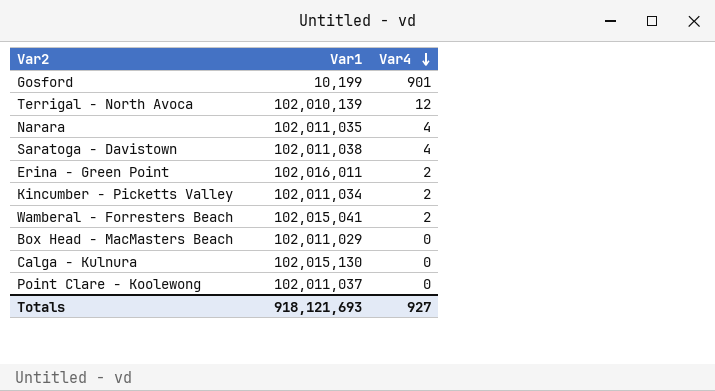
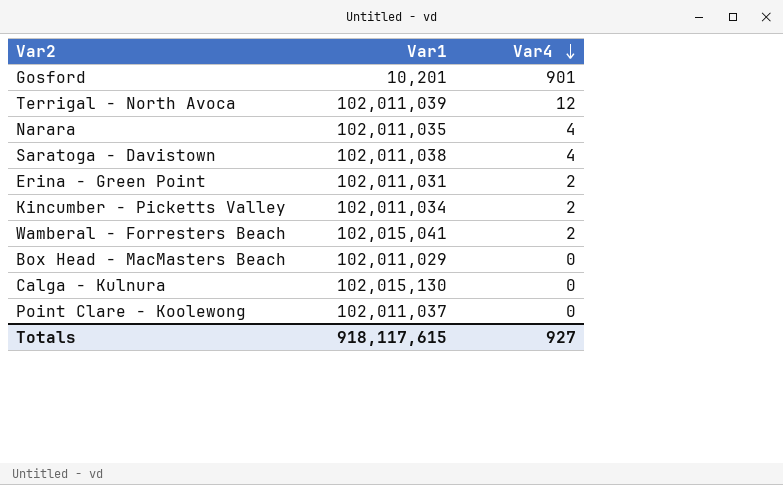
Gosford | Var1: 10,199 -> 10,201
Terrigal - North Avoca | Var1: 102,010,139 -> 102,011,039
Erina - Green Point | Var1: 102,016,011 -> 102,011,031
Totals | Var1: 918,121,693 -> 918,117,615

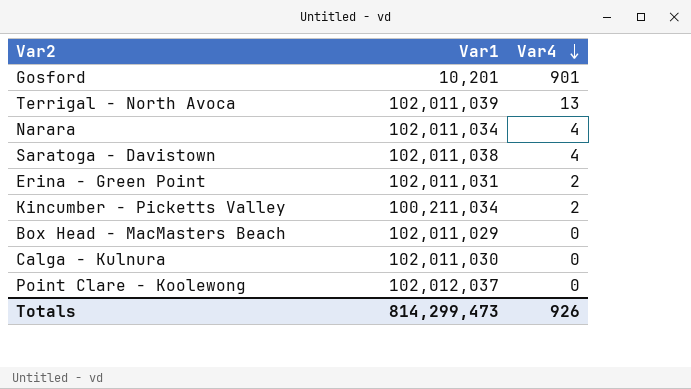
row Wamberal - Forresters Beach: 102,015,041 | 2 -> none
Terrigal - North Avoca | Var4: 12 -> 13
Narara | Var1: 102,011,035 -> 102,011,034
Kincumber - Picketts Valley | Var1: 102,011,034 -> 100,211,034
Calga - Kulnura | Var1: 102,015,130 -> 102,011,030
Point Clare - Koolewong | Var1: 102,011,037 -> 102,012,037
Totals | Var1: 918,117,615 -> 814,299,473
Totals | Var4: 927 -> 926

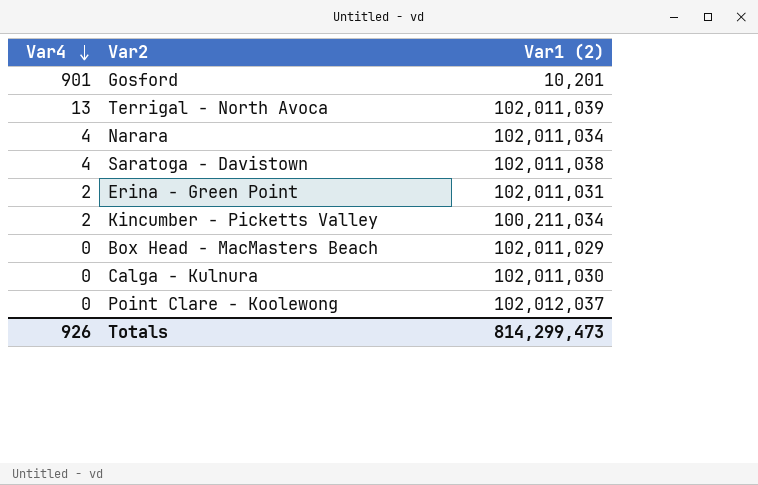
column Var4 | position: 3 -> 1
column name: Var1 -> Var1 (2)

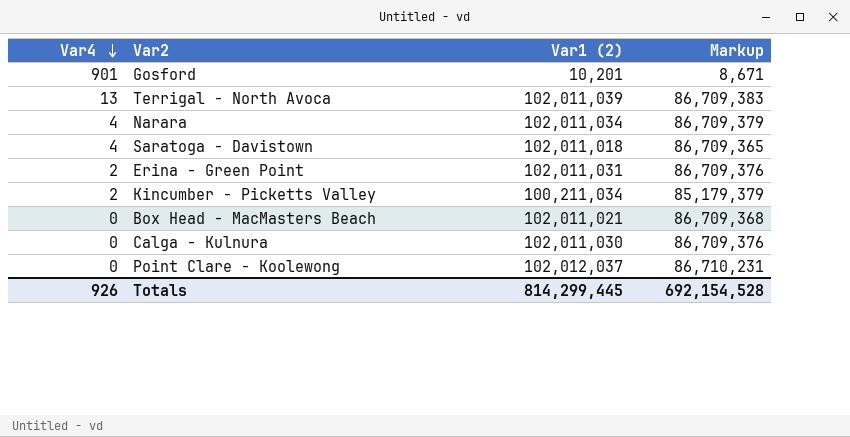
column Markup | formula: none -> [Var1 (2)] * 0.85
Saratoga - Davistown | Var1 (2): 102,011,038 -> 102,011,018
Box Head - MacMasters Beach | Var1 (2): 102,011,029 -> 102,011,021
Totals | Var1 (2): 814,299,473 -> 814,299,445

